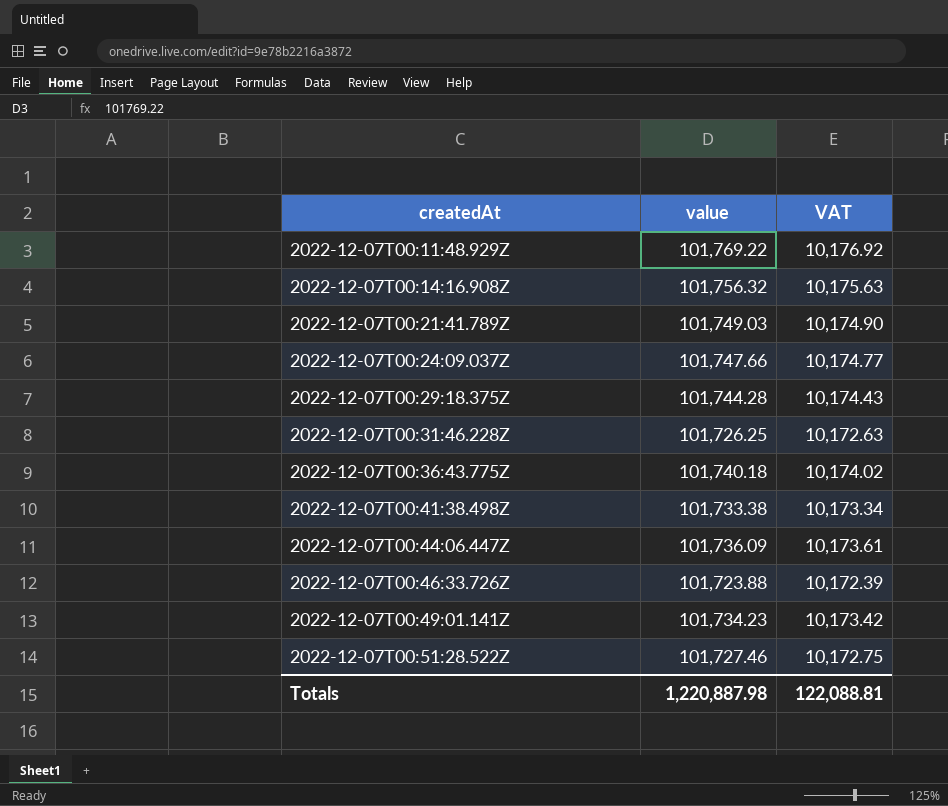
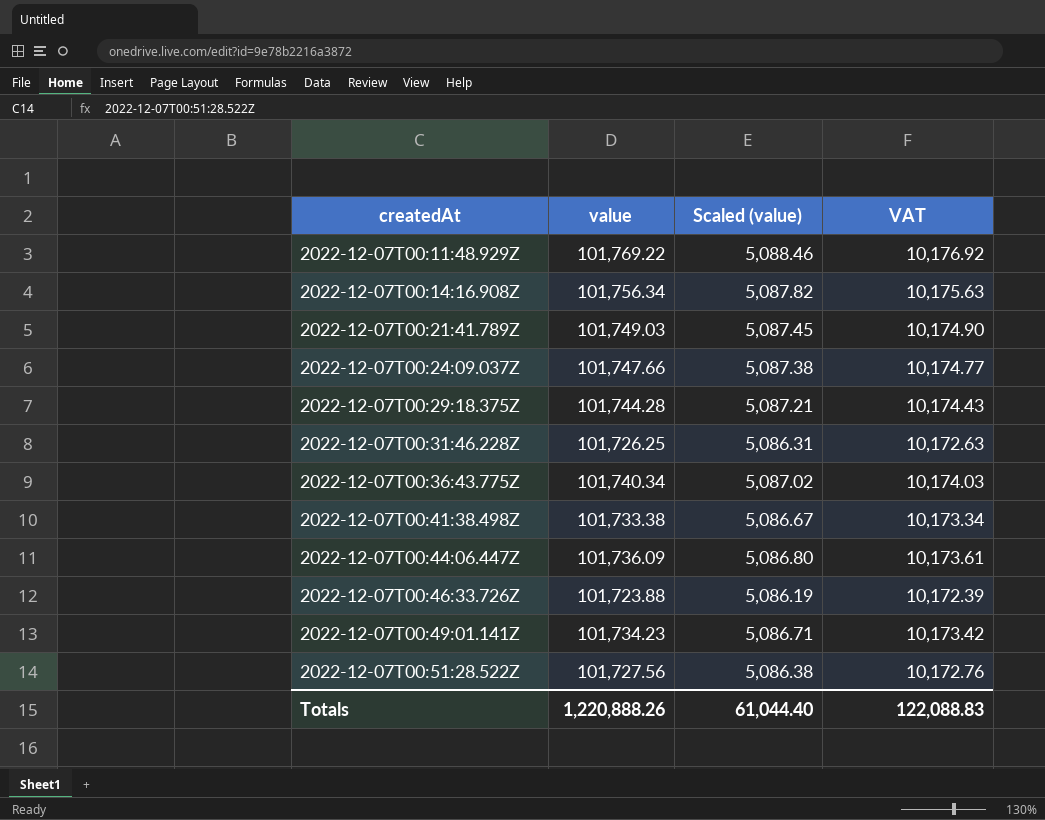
column Scaled (value) | formula: none -> [value] * 0.05
2022-12-07T00:14:16.908Z | value: 101,756.32 -> 101,756.34
2022-12-07T00:36:43.775Z | value: 101,740.18 -> 101,740.34
2022-12-07T00:36:43.775Z | VAT: 10,174.02 -> 10,174.03
2022-12-07T00:51:28.522Z | value: 101,727.46 -> 101,727.56
2022-12-07T00:51:28.522Z | VAT: 10,172.75 -> 10,172.76
Totals | value: 1,220,887.98 -> 1,220,888.26
Totals | VAT: 122,088.81 -> 122,088.83

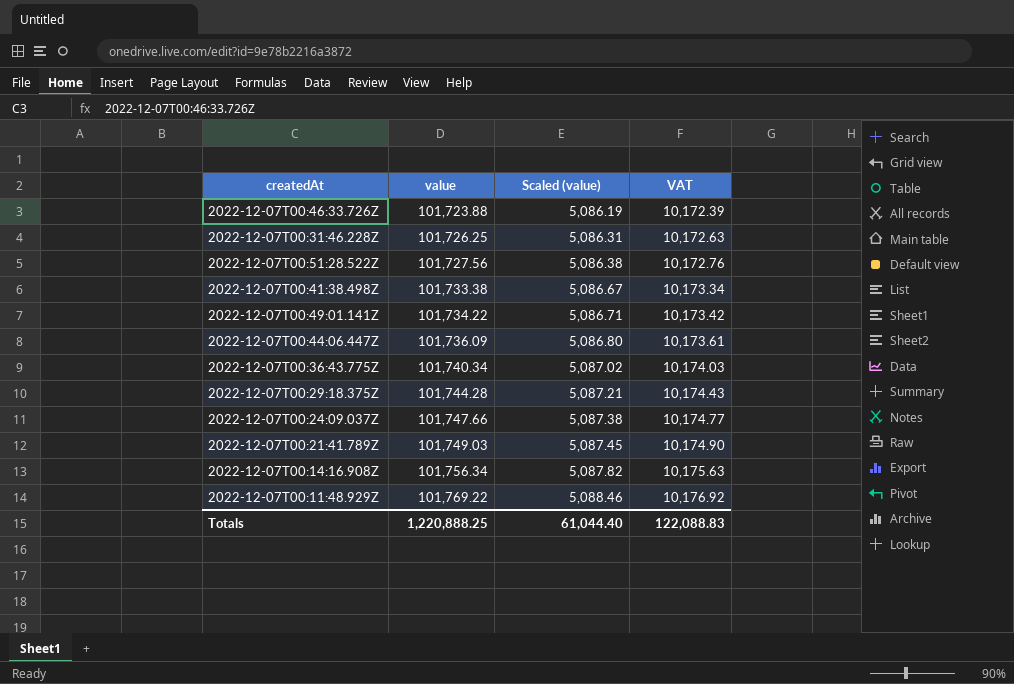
row order: createdAt ascending -> value ascending
2022-12-07T00:49:01.141Z | value: 101,734.23 -> 101,734.22
Totals | value: 1,220,888.26 -> 1,220,888.25

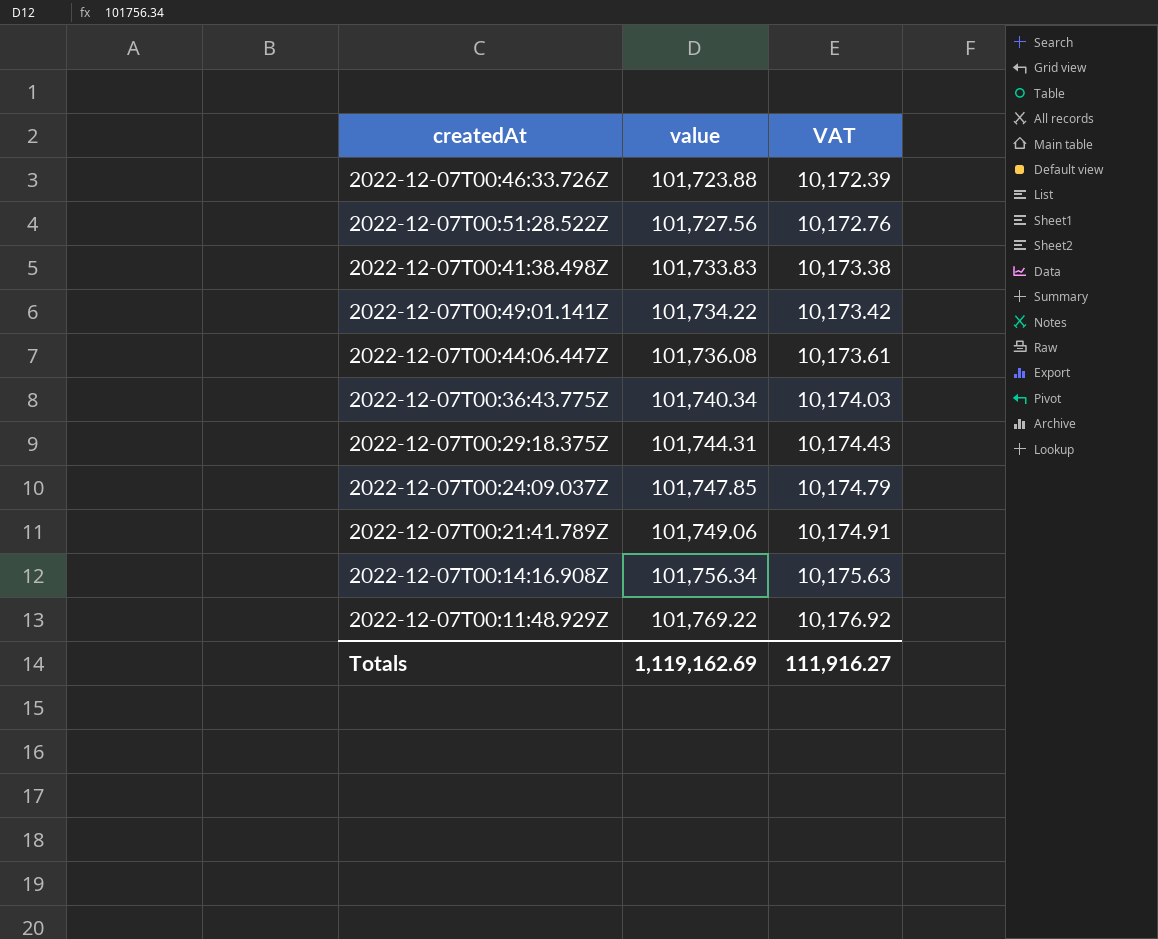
column Scaled (value) | formula: [value] * 0.05 -> none
row 2022-12-07T00:31:46.228Z: 101,726.25 | 5,086.31 | 10,172.63 -> none
2022-12-07T00:41:38.498Z | value: 101,733.38 -> 101,733.83
2022-12-07T00:41:38.498Z | VAT: 10,173.34 -> 10,173.38
2022-12-07T00:44:06.447Z | value: 101,736.09 -> 101,736.08
2022-12-07T00:29:18.375Z | value: 101,744.28 -> 101,744.31
2022-12-07T00:24:09.037Z | value: 101,747.66 -> 101,747.85
2022-12-07T00:24:09.037Z | VAT: 10,174.77 -> 10,174.79
2022-12-07T00:21:41.789Z | value: 101,749.03 -> 101,749.06
2022-12-07T00:21:41.789Z | VAT: 10,174.90 -> 10,174.91
Totals | value: 1,220,888.25 -> 1,119,162.69
Totals | VAT: 122,088.83 -> 111,916.27

